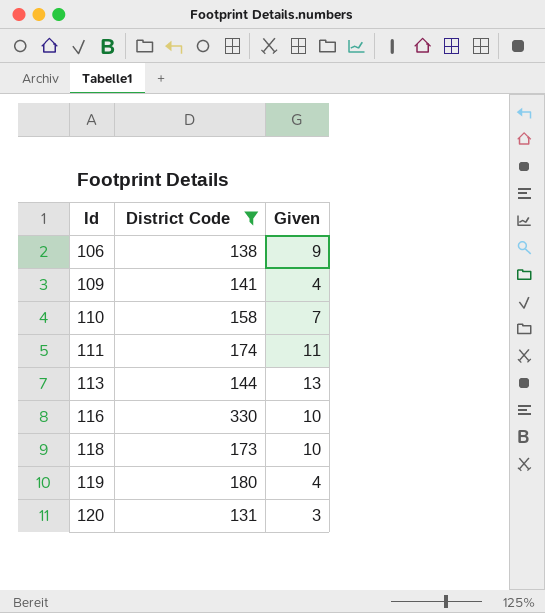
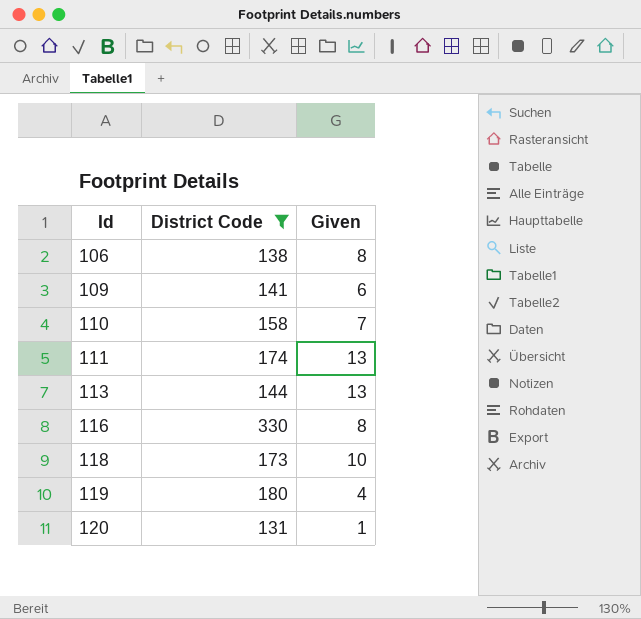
106 | Given: 9 -> 8
109 | Given: 4 -> 6
111 | Given: 11 -> 13
116 | Given: 10 -> 8
120 | Given: 3 -> 1

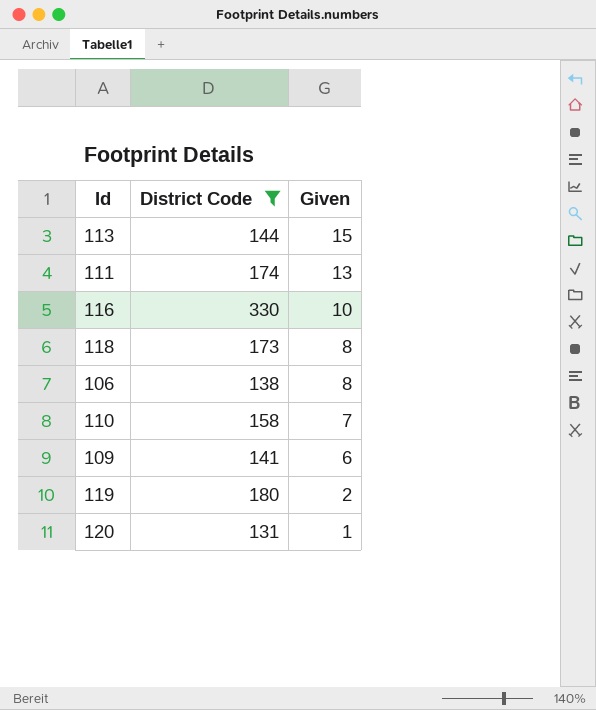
row order: Id ascending -> Given descending
113 | Given: 13 -> 15
116 | Given: 8 -> 10
118 | Given: 10 -> 8
119 | Given: 4 -> 2

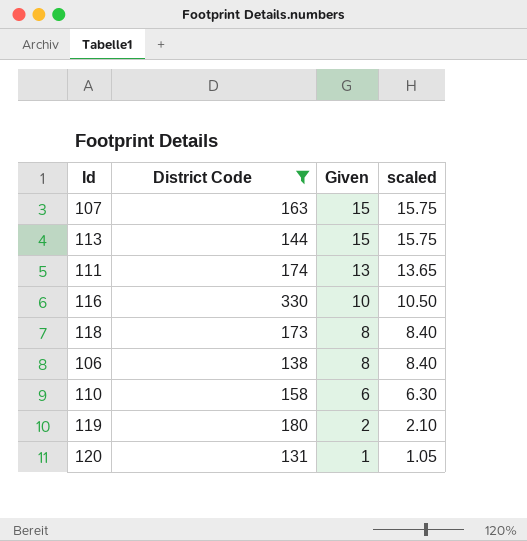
column scaled | formula: none -> [Given] * 1.05
row 109: 141 | 6 -> none
row 107: none -> 163 | 15 | 15.75
110 | Given: 7 -> 6

